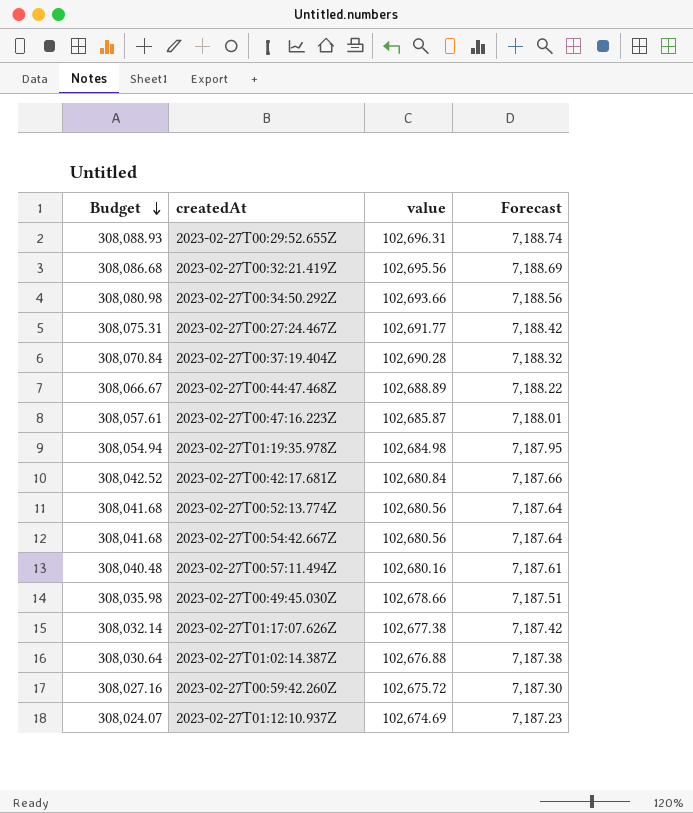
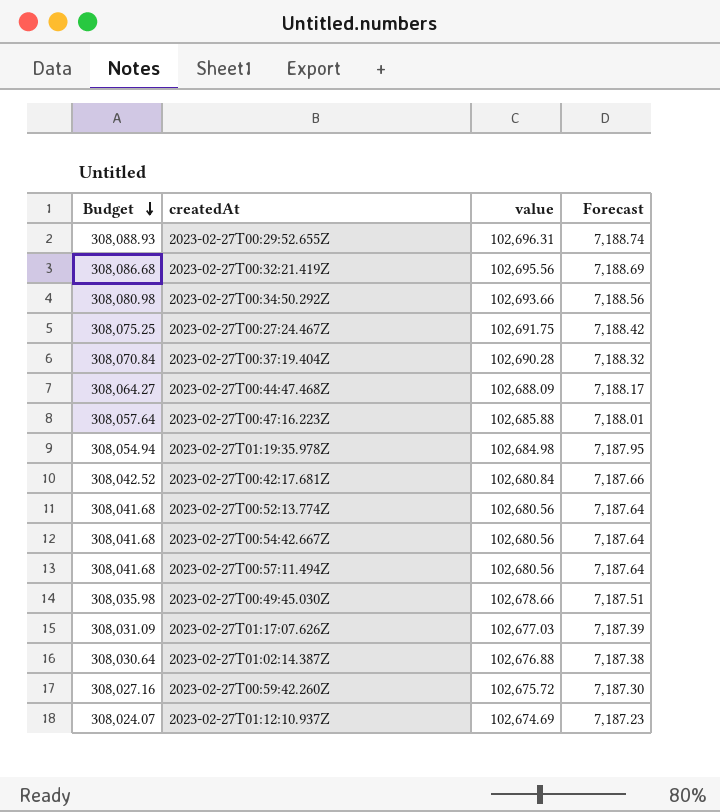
2023-02-27T00:27:24.467Z | Budget: 308,075.31 -> 308,075.25
2023-02-27T00:27:24.467Z | value: 102,691.77 -> 102,691.75
2023-02-27T00:44:47.468Z | Budget: 308,066.67 -> 308,064.27
2023-02-27T00:44:47.468Z | value: 102,688.89 -> 102,688.09
2023-02-27T00:44:47.468Z | Forecast: 7,188.22 -> 7,188.17
2023-02-27T00:47:16.223Z | Budget: 308,057.61 -> 308,057.64
2023-02-27T00:47:16.223Z | value: 102,685.87 -> 102,685.88
2023-02-27T00:57:11.494Z | Budget: 308,040.48 -> 308,041.68
2023-02-27T00:57:11.494Z | value: 102,680.16 -> 102,680.56
2023-02-27T00:57:11.494Z | Forecast: 7,187.61 -> 7,187.64
2023-02-27T01:17:07.626Z | Budget: 308,032.14 -> 308,031.09
2023-02-27T01:17:07.626Z | value: 102,677.38 -> 102,677.03
2023-02-27T01:17:07.626Z | Forecast: 7,187.42 -> 7,187.39

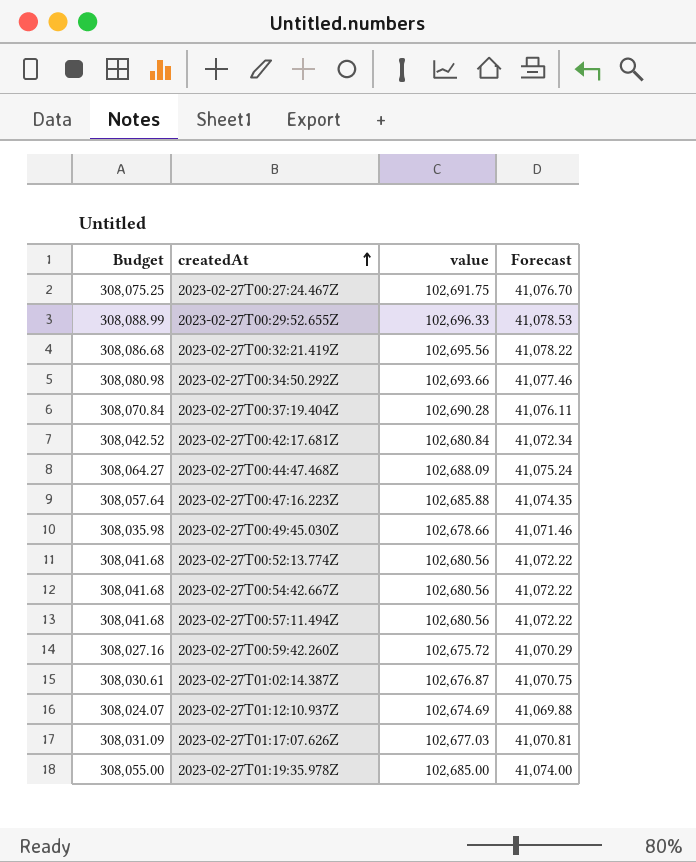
row order: Budget descending -> createdAt ascending
column Forecast | formula: [value] * 0.07 -> [value] * 0.4
2023-02-27T00:29:52.655Z | Budget: 308,088.93 -> 308,088.99
2023-02-27T00:29:52.655Z | value: 102,696.31 -> 102,696.33
2023-02-27T01:02:14.387Z | Budget: 308,030.64 -> 308,030.61
2023-02-27T01:02:14.387Z | value: 102,676.88 -> 102,676.87
2023-02-27T01:19:35.978Z | Budget: 308,054.94 -> 308,055.00
2023-02-27T01:19:35.978Z | value: 102,684.98 -> 102,685.00

